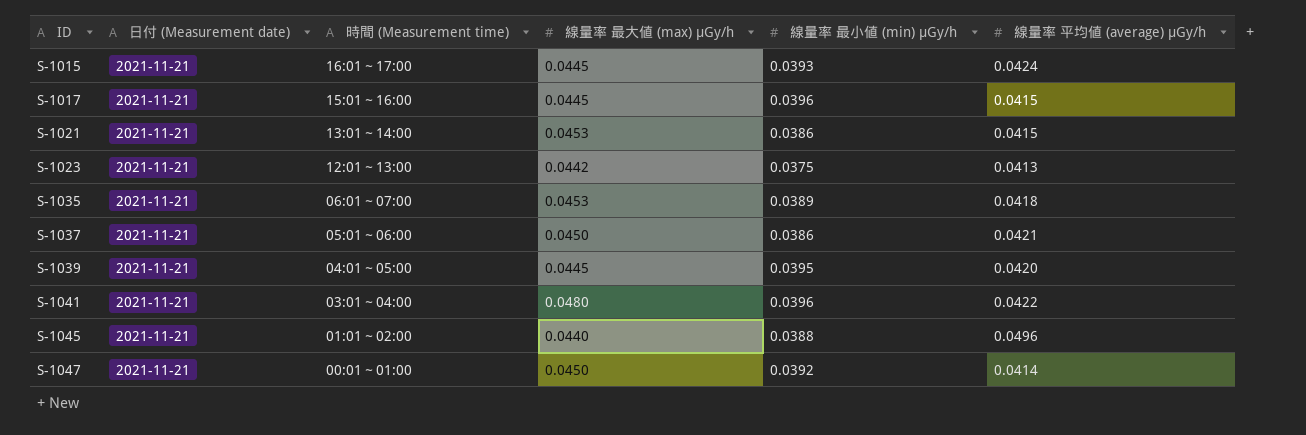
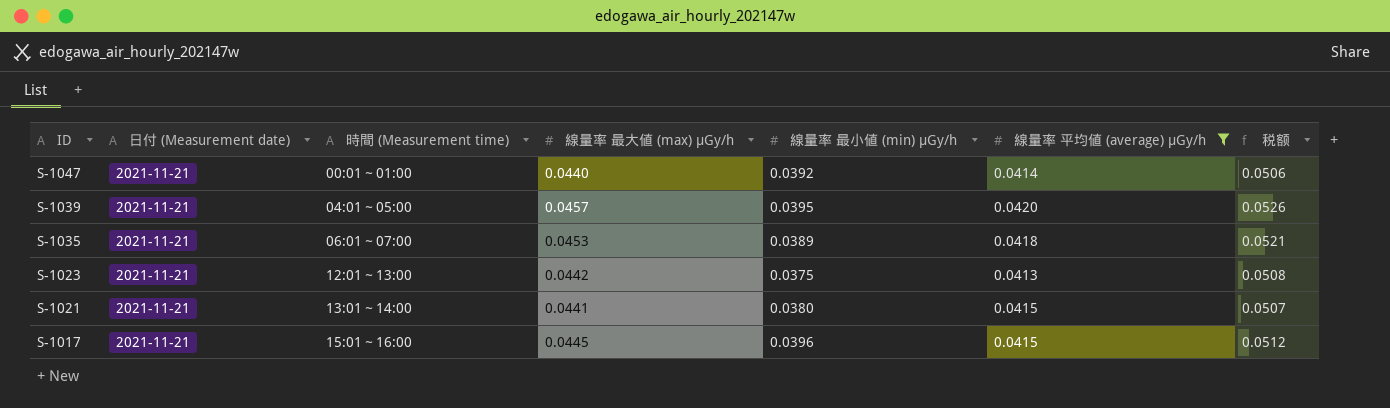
filter: none -> 線量率 平均値 (average) μGy/h <= 0.0420
row order: ID ascending -> ID descending
column 税额 | formula: none -> [線量率 最大値 (max) μGy/h] * 1.15
S-1047 | 線量率 最大値 (max) μGy/h: 0.0450 -> 0.0440
S-1039 | 線量率 最大値 (max) μGy/h: 0.0445 -> 0.0457
S-1021 | 線量率 最大値 (max) μGy/h: 0.0453 -> 0.0441
S-1021 | 線量率 最小値 (min) μGy/h: 0.0386 -> 0.0380

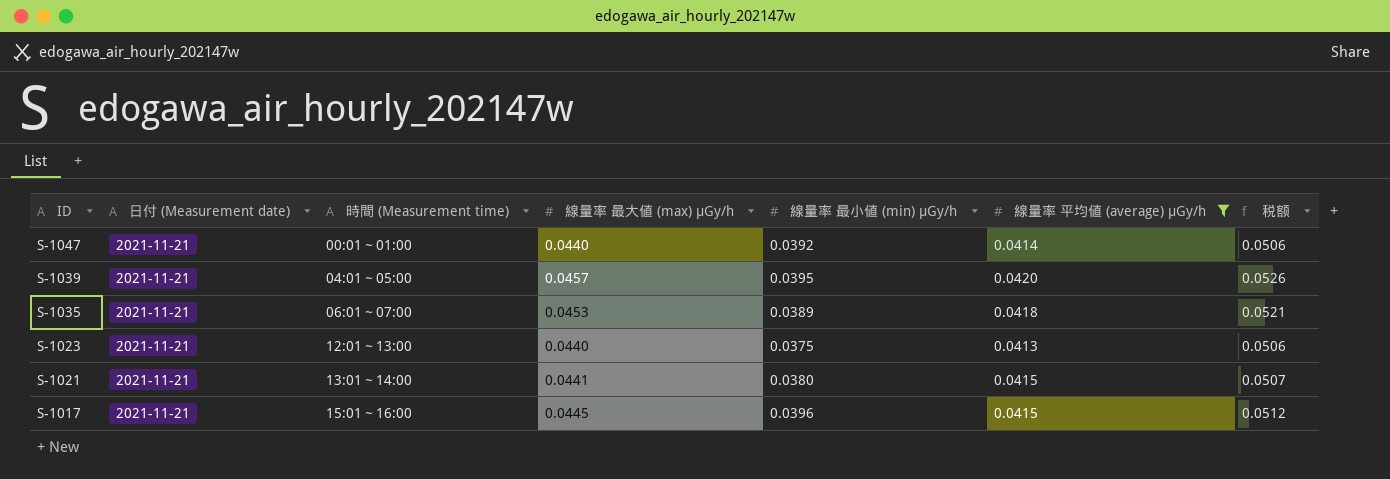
S-1023 | 線量率 最大値 (max) μGy/h: 0.0442 -> 0.0440
S-1023 | 税额: 0.0508 -> 0.0506

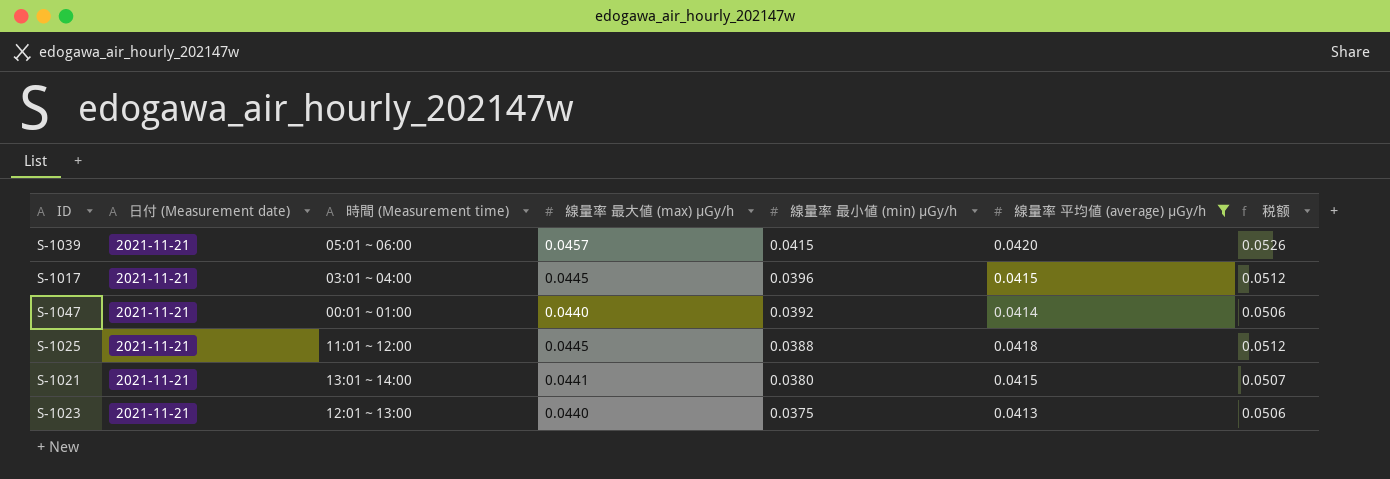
row order: ID descending -> 線量率 最小値 (min) μGy/h descending
row S-1035: 2021-11-21 | 06:01～07:00 | 0.0453 | 0.0389 | 0.0418 | 0.0521 -> none
S-1039 | 時間 (Measurement time): 04:01～05:00 -> 05:01～06:00
S-1039 | 線量率 最小値 (min) μGy/h: 0.0395 -> 0.0415
S-1017 | 時間 (Measurement time): 15:01～16:00 -> 03:01～04:00
row S-1025: none -> 2021-11-21 | 11:01～12:00 | 0.0445 | 0.0388 | 0.0418 | 0.0512

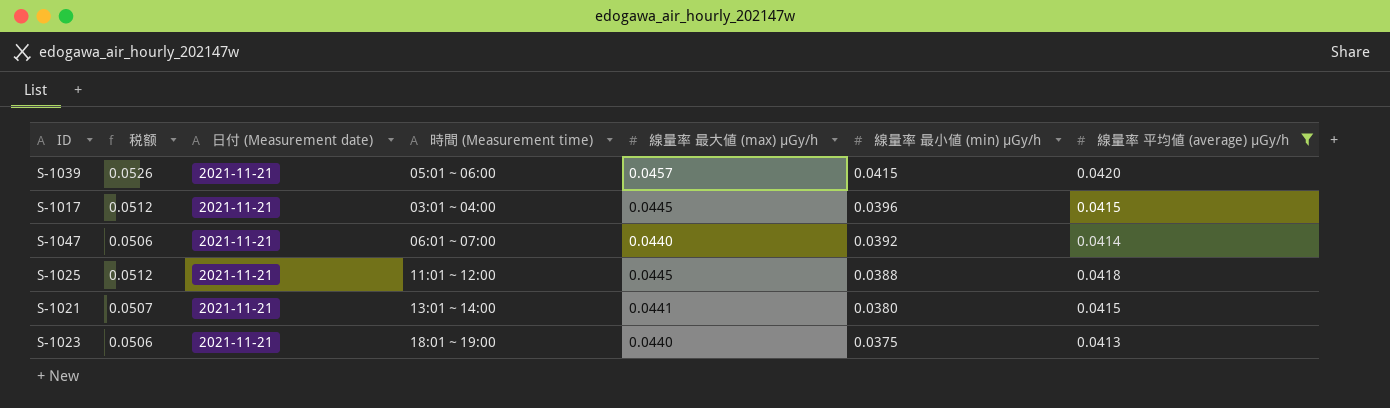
column 税额 | position: 7 -> 2
S-1047 | 時間 (Measurement time): 00:01～01:00 -> 06:01～07:00
S-1023 | 時間 (Measurement time): 12:01～13:00 -> 18:01～19:00

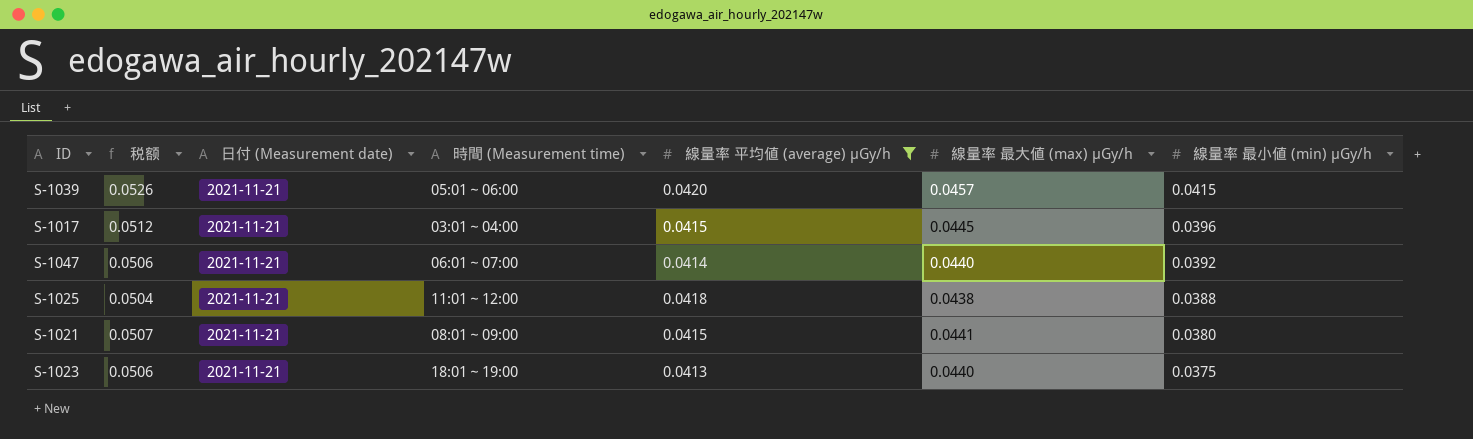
column 線量率 平均値 (average) μGy/h | position: 7 -> 5
S-1025 | 税额: 0.0512 -> 0.0504
S-1025 | 線量率 最大値 (max) μGy/h: 0.0445 -> 0.0438
S-1021 | 時間 (Measurement time): 13:01～14:00 -> 08:01～09:00

